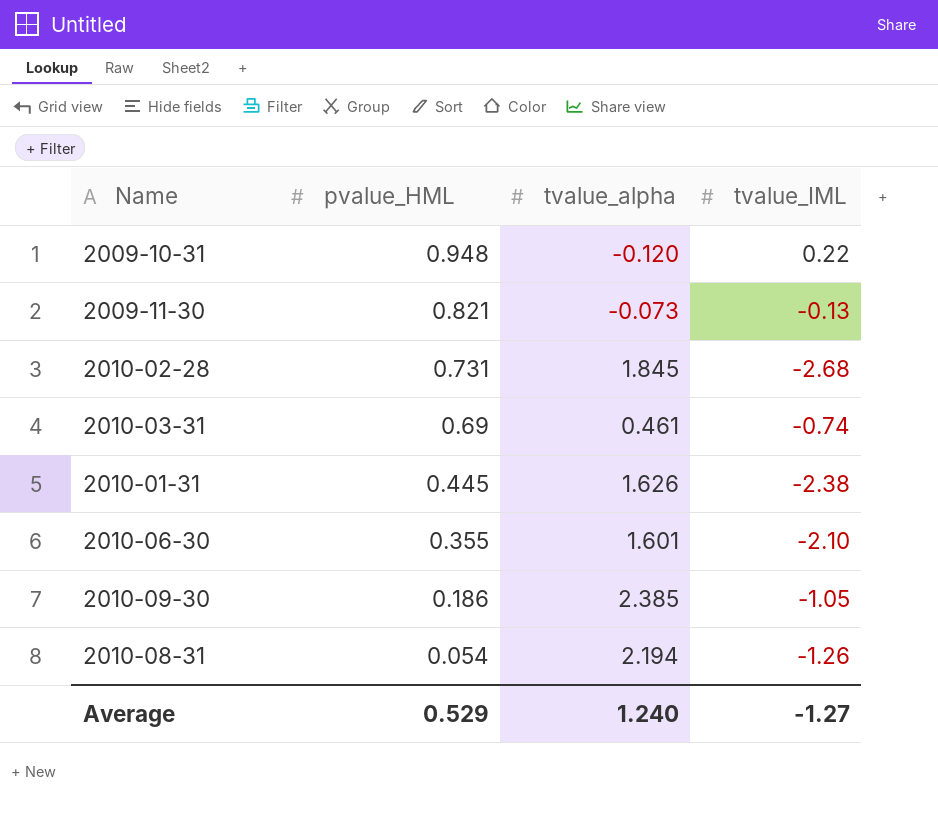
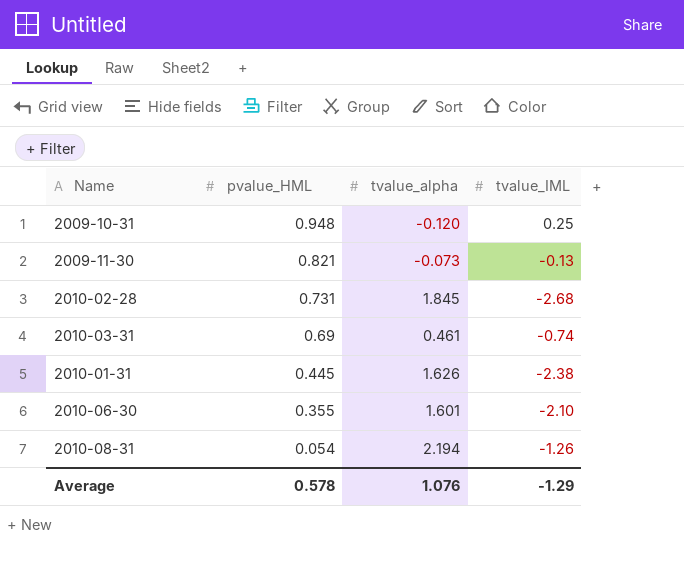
row 2010-09-30: 0.186 | 2.385 | -1.05 -> none
2009-10-31 | tvalue_IML: 0.22 -> 0.25
Average | pvalue_HML: 0.529 -> 0.578
Average | tvalue_alpha: 1.240 -> 1.076
Average | tvalue_IML: -1.27 -> -1.29

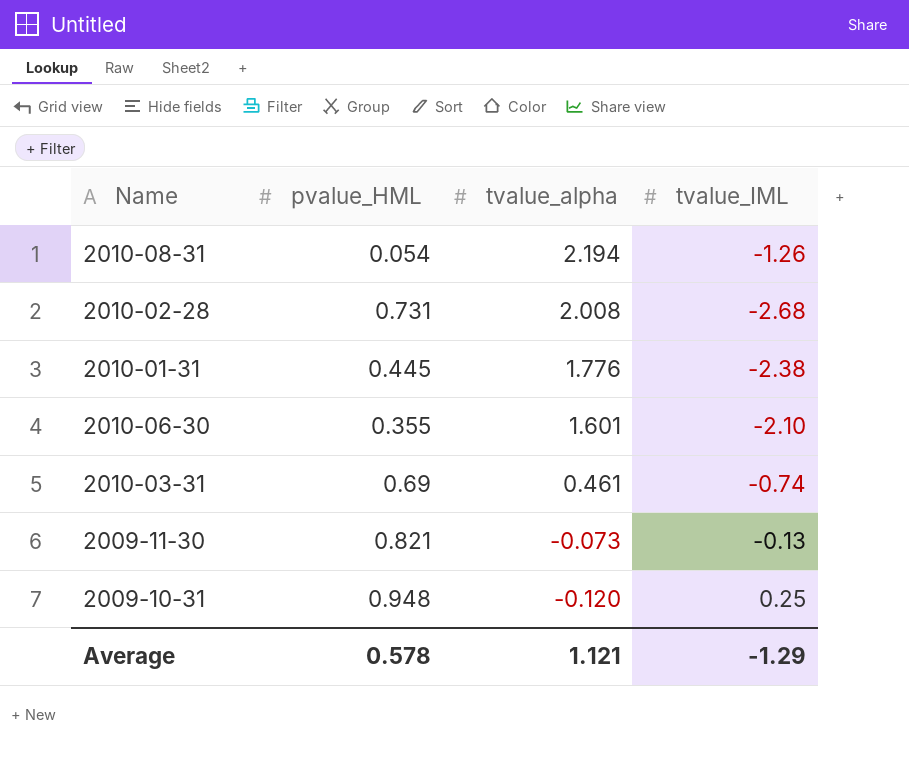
row order: pvalue_HML descending -> tvalue_alpha descending
2010-02-28 | tvalue_alpha: 1.845 -> 2.008
2010-01-31 | tvalue_alpha: 1.626 -> 1.776
Average | tvalue_alpha: 1.076 -> 1.121

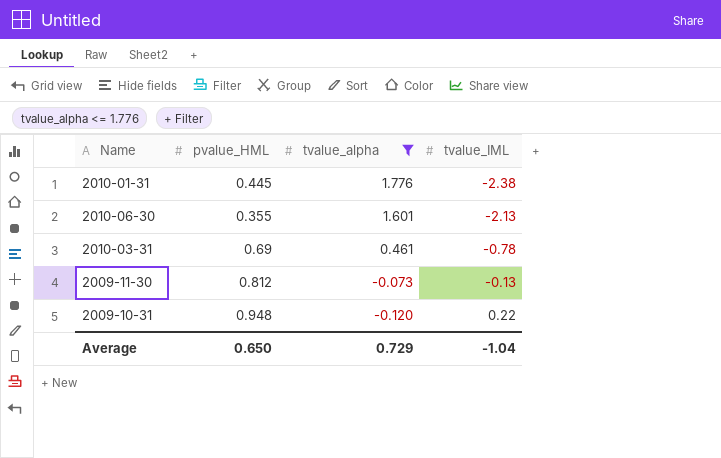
filter: none -> tvalue_alpha <= 1.776
2010-06-30 | tvalue_IML: -2.10 -> -2.13
2010-03-31 | tvalue_IML: -0.74 -> -0.78
2009-11-30 | pvalue_HML: 0.821 -> 0.812
2009-10-31 | tvalue_IML: 0.25 -> 0.22
Average | pvalue_HML: 0.578 -> 0.650
Average | tvalue_alpha: 1.121 -> 0.729
Average | tvalue_IML: -1.29 -> -1.04

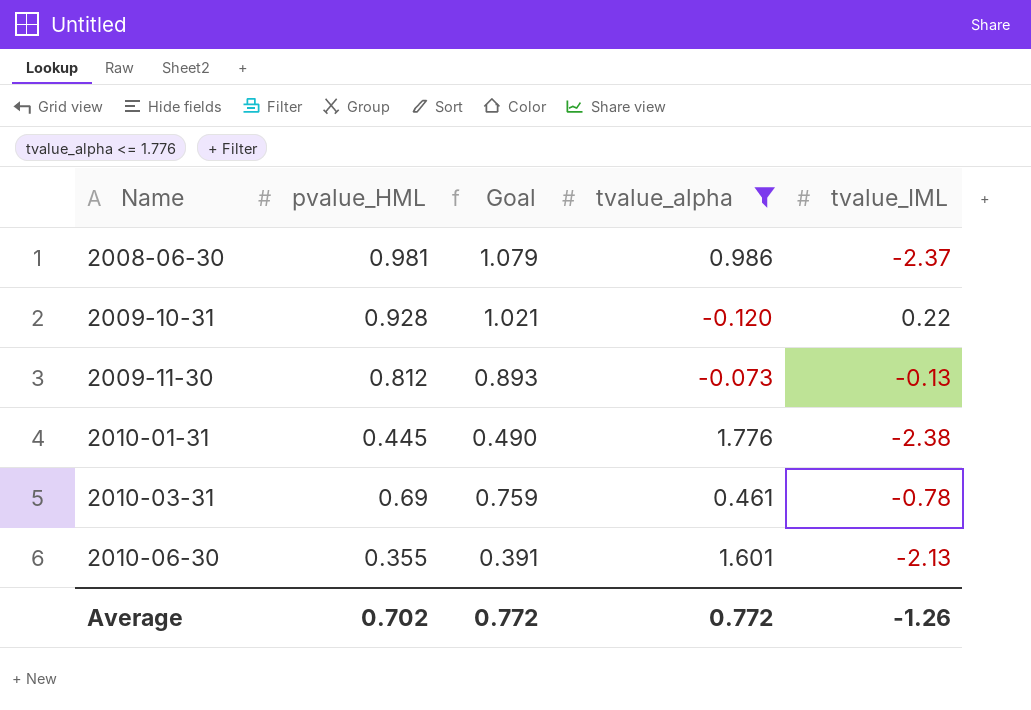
row order: tvalue_alpha descending -> Name ascending
column Goal | formula: none -> [pvalue_HML] * 1.1
row 2008-06-30: none -> 0.981 | 1.079 | 0.986 | -2.37
2009-10-31 | pvalue_HML: 0.948 -> 0.928
Average | pvalue_HML: 0.650 -> 0.702
Average | tvalue_alpha: 0.729 -> 0.772
Average | tvalue_IML: -1.04 -> -1.26

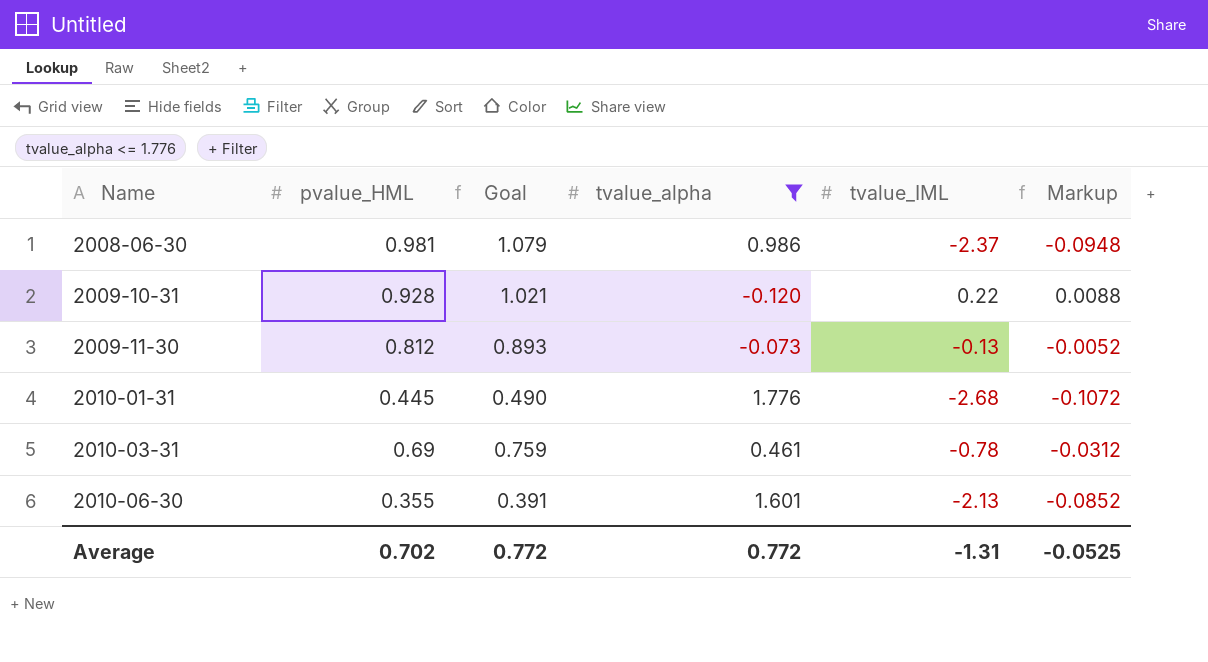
column Markup | formula: none -> [tvalue_IML] * 0.04
2010-01-31 | tvalue_IML: -2.38 -> -2.68
Average | tvalue_IML: -1.26 -> -1.31

